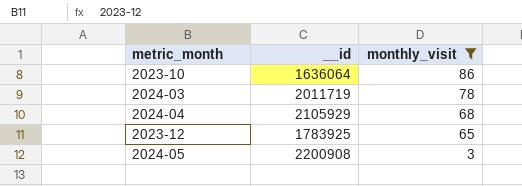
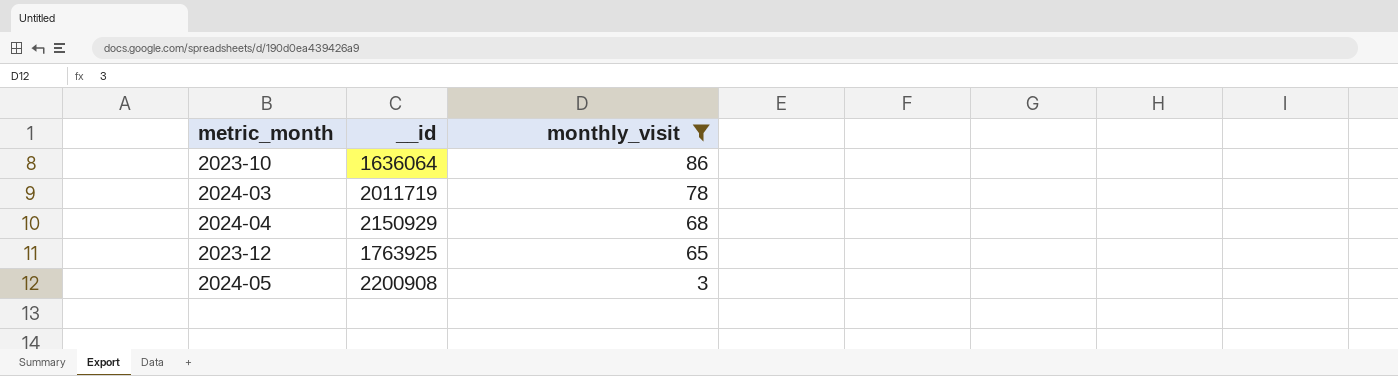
2024-04 | __id: 2105929 -> 2150929
2023-12 | __id: 1783925 -> 1763925

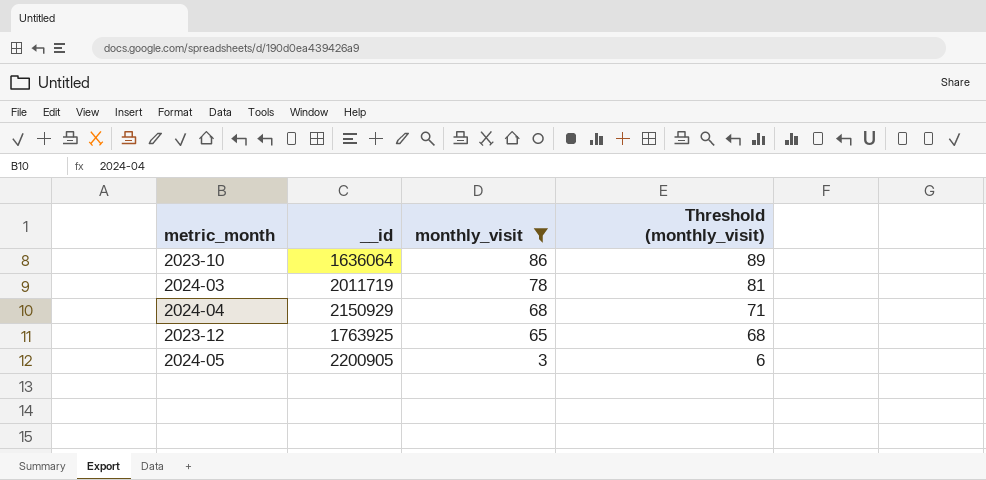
column Threshold (monthly_visit) | formula: none -> [monthly_visit] + 3
2024-05 | __id: 2200908 -> 2200905

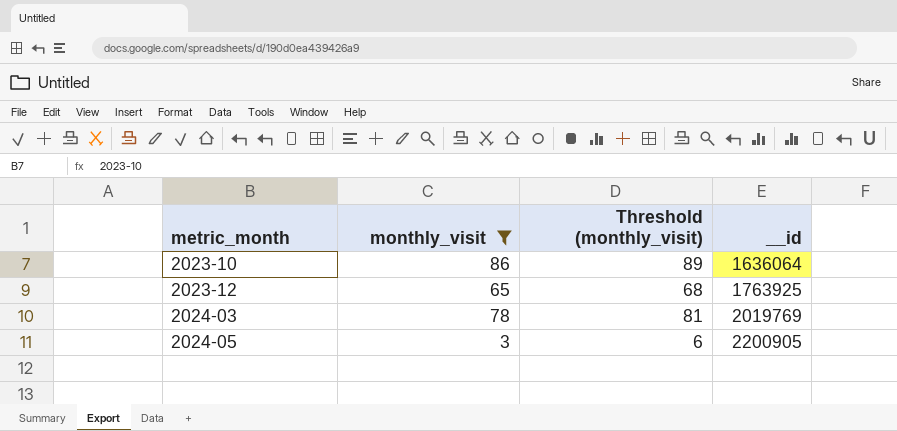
row order: monthly_visit descending -> metric_month ascending
column __id | position: 2 -> 4
row 2024-04: 2150929 | 68 | 71 -> none
2024-03 | __id: 2011719 -> 2019769

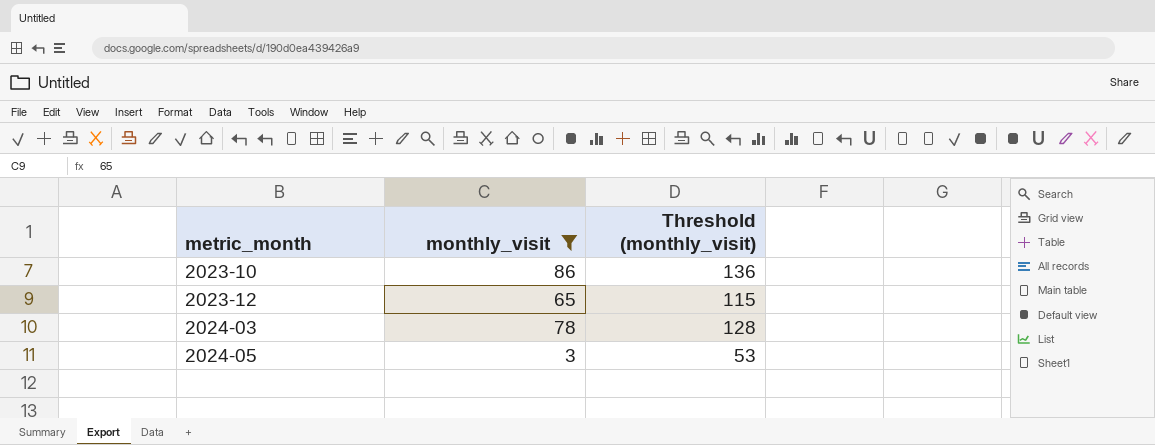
column __id | position: 4 -> none
column Threshold (monthly_visit) | formula: [monthly_visit] + 3 -> [monthly_visit] + 50

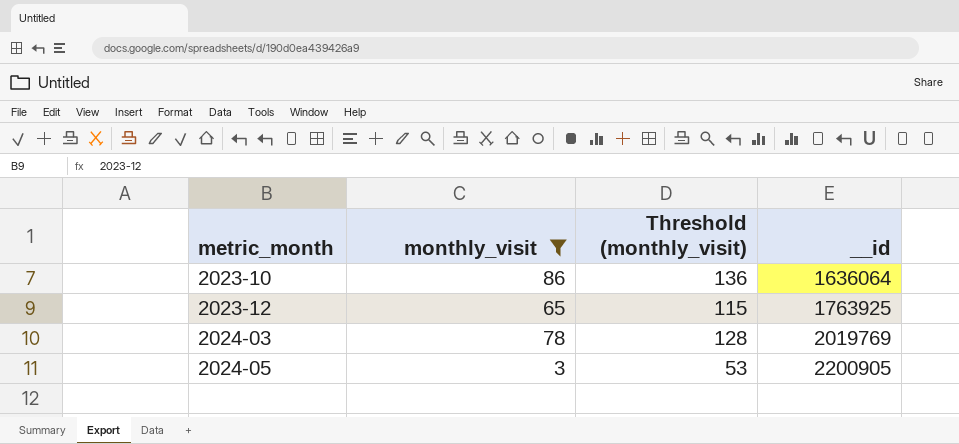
column __id | position: none -> 4

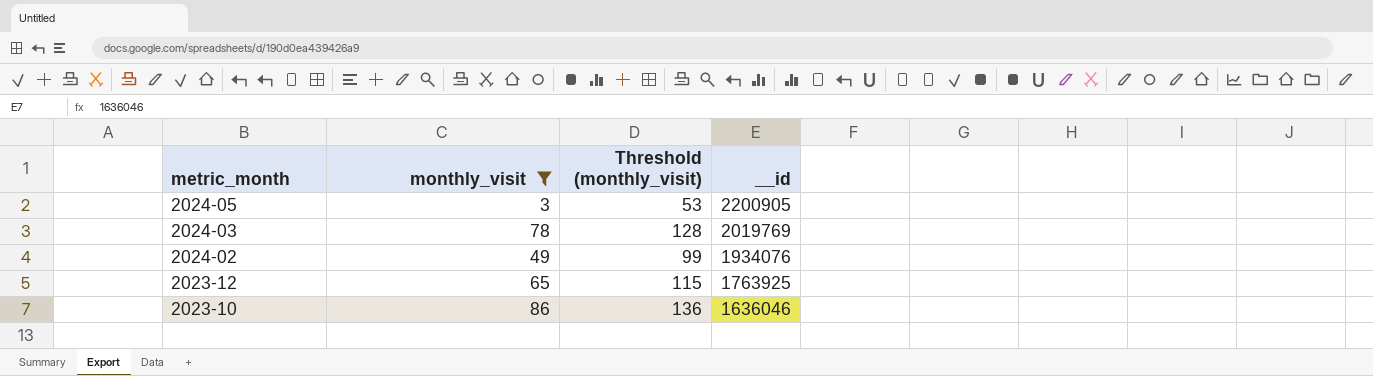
row order: metric_month ascending -> metric_month descending
row 2024-02: none -> 49 | 99 | 1934076
2023-10 | __id: 1636064 -> 1636046

